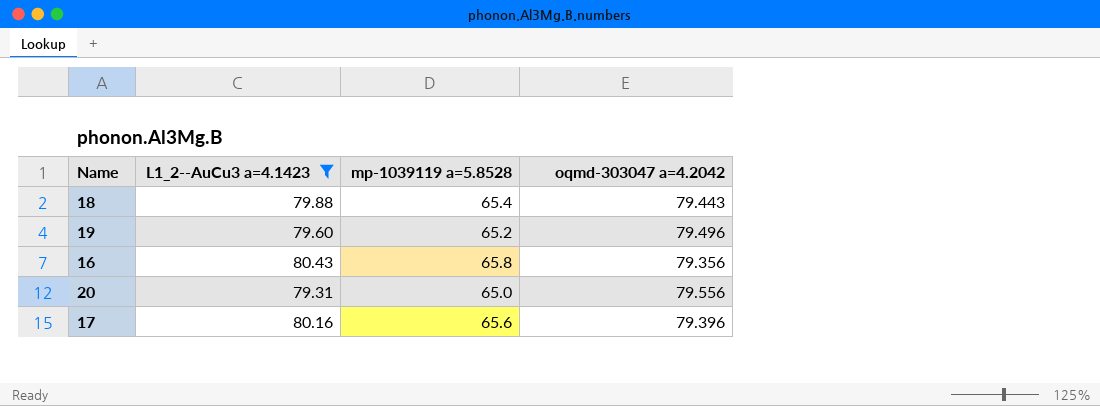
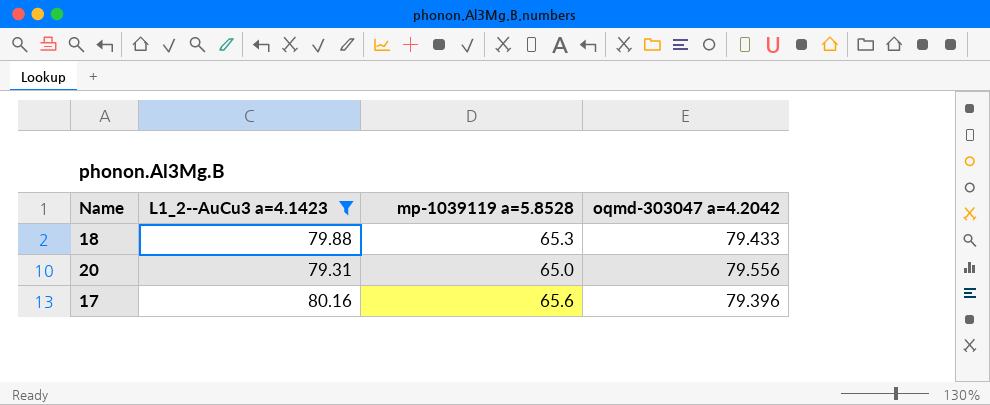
row 19: 79.60 | 65.2 | 79.496 -> none
row 16: 80.43 | 65.8 | 79.356 -> none
18 | mp-1039119 a=5.8528: 65.4 -> 65.3
18 | oqmd-303047 a=4.2042: 79.443 -> 79.433

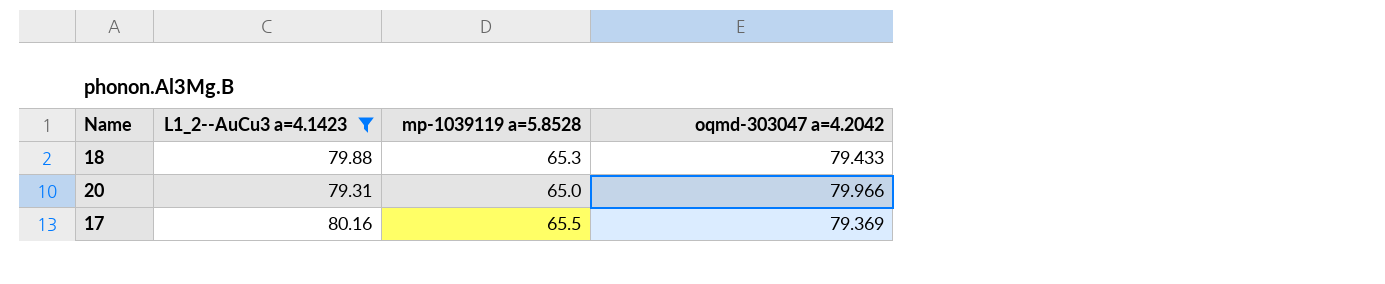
20 | oqmd-303047 a=4.2042: 79.556 -> 79.966
17 | mp-1039119 a=5.8528: 65.6 -> 65.5
17 | oqmd-303047 a=4.2042: 79.396 -> 79.369

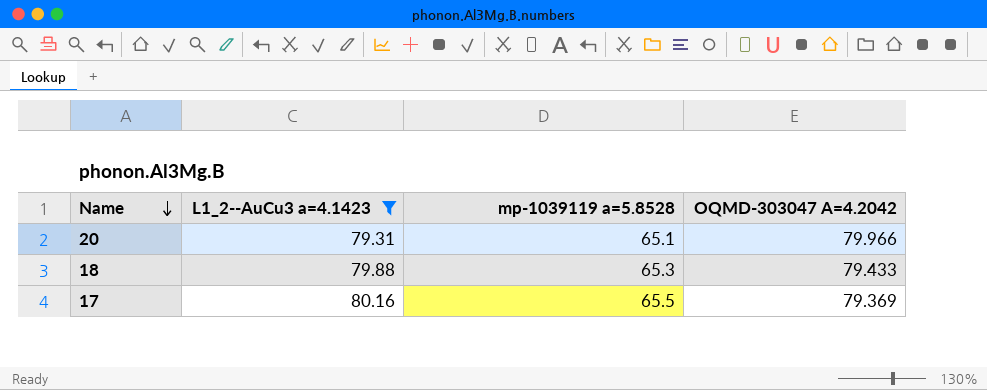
row order: none -> Name descending
column name: oqmd-303047 a=4.2042 -> OQMD-303047 A=4.2042
20 | mp-1039119 a=5.8528: 65.0 -> 65.1

